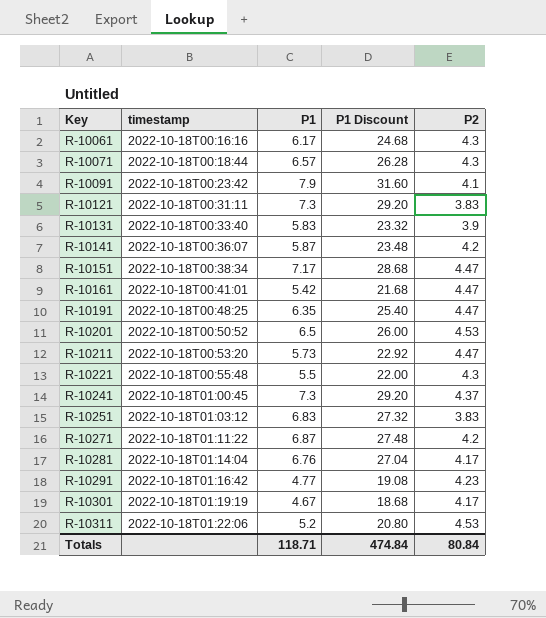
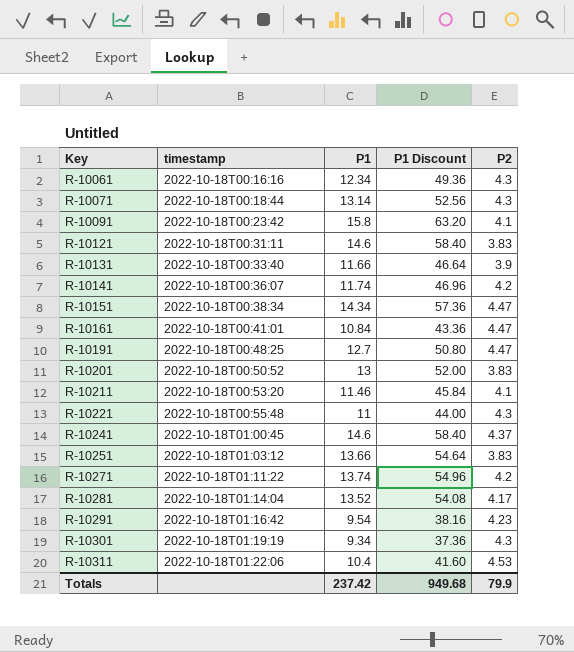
R-10061 | P1: 6.17 -> 12.34
R-10061 | P1 Discount: 24.68 -> 49.36
R-10071 | P1: 6.57 -> 13.14
R-10071 | P1 Discount: 26.28 -> 52.56
R-10091 | P1: 7.9 -> 15.8
R-10091 | P1 Discount: 31.60 -> 63.20
R-10121 | P1: 7.3 -> 14.6
R-10121 | P1 Discount: 29.20 -> 58.40
R-10131 | P1: 5.83 -> 11.66
R-10131 | P1 Discount: 23.32 -> 46.64
R-10141 | P1: 5.87 -> 11.74
R-10141 | P1 Discount: 23.48 -> 46.96
R-10151 | P1: 7.17 -> 14.34
R-10151 | P1 Discount: 28.68 -> 57.36
R-10161 | P1: 5.42 -> 10.84
R-10161 | P1 Discount: 21.68 -> 43.36
R-10191 | P1: 6.35 -> 12.7
R-10191 | P1 Discount: 25.40 -> 50.80
R-10201 | P1: 6.5 -> 13
R-10201 | P1 Discount: 26.00 -> 52.00
R-10201 | P2: 4.53 -> 3.83
R-10211 | P1: 5.73 -> 11.46
R-10211 | P1 Discount: 22.92 -> 45.84
R-10211 | P2: 4.47 -> 4.1
R-10221 | P1: 5.5 -> 11
R-10221 | P1 Discount: 22.00 -> 44.00
R-10241 | P1: 7.3 -> 14.6
R-10241 | P1 Discount: 29.20 -> 58.40
R-10251 | P1: 6.83 -> 13.66
R-10251 | P1 Discount: 27.32 -> 54.64
R-10271 | P1: 6.87 -> 13.74
R-10271 | P1 Discount: 27.48 -> 54.96
R-10281 | P1: 6.76 -> 13.52
R-10281 | P1 Discount: 27.04 -> 54.08
R-10291 | P1: 4.77 -> 9.54
R-10291 | P1 Discount: 19.08 -> 38.16
R-10301 | P1: 4.67 -> 9.34
R-10301 | P1 Discount: 18.68 -> 37.36
R-10301 | P2: 4.17 -> 4.3
R-10311 | P1: 5.2 -> 10.4
R-10311 | P1 Discount: 20.80 -> 41.60
Totals | P1: 118.71 -> 237.42
Totals | P1 Discount: 474.84 -> 949.68
Totals | P2: 80.84 -> 79.9

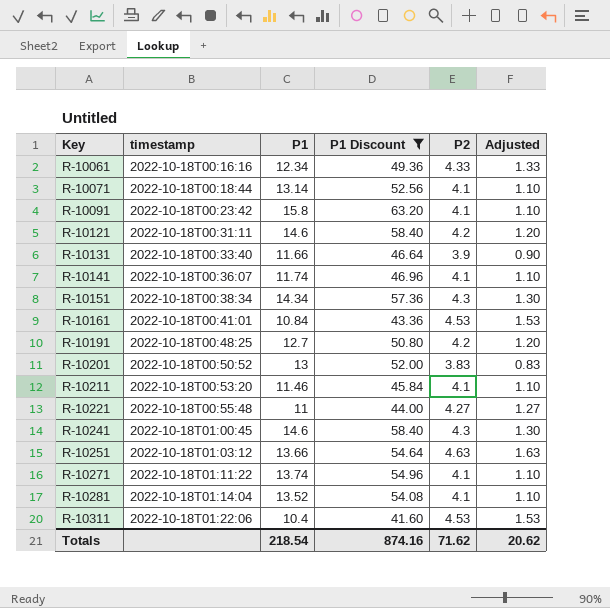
filter: none -> P1 Discount >= 41.60
column Adjusted | formula: none -> [P2] - 3
R-10061 | P2: 4.3 -> 4.33
R-10071 | P2: 4.3 -> 4.1
R-10121 | P2: 3.83 -> 4.2
R-10141 | P2: 4.2 -> 4.1
R-10151 | P2: 4.47 -> 4.3
R-10161 | P2: 4.47 -> 4.53
R-10191 | P2: 4.47 -> 4.2
R-10221 | P2: 4.3 -> 4.27
R-10241 | P2: 4.37 -> 4.3
R-10251 | P2: 3.83 -> 4.63
R-10271 | P2: 4.2 -> 4.1
R-10281 | P2: 4.17 -> 4.1
Totals | P1: 237.42 -> 218.54
Totals | P1 Discount: 949.68 -> 874.16
Totals | P2: 79.9 -> 71.62

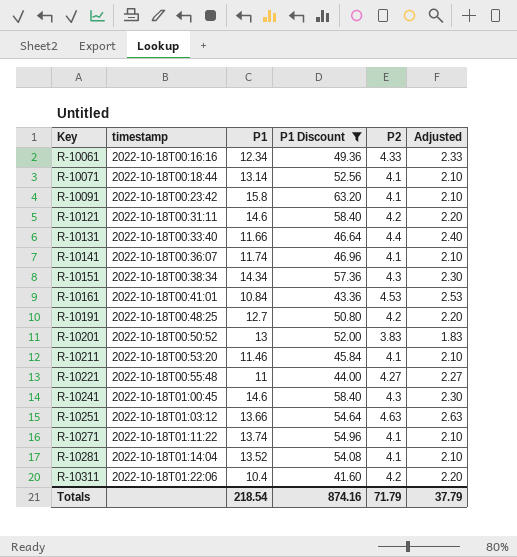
column Adjusted | formula: [P2] - 3 -> [P2] - 2
R-10131 | P2: 3.9 -> 4.4
R-10311 | P2: 4.53 -> 4.2
Totals | P2: 71.62 -> 71.79
Totals | Adjusted: 20.62 -> 37.79

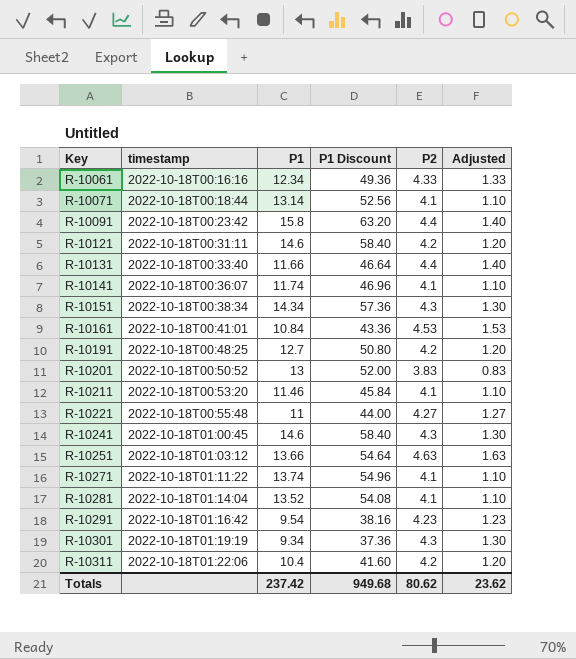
filter: P1 Discount >= 41.60 -> none
column Adjusted | formula: [P2] - 2 -> [P2] - 3
R-10091 | P2: 4.1 -> 4.4
Totals | P1: 218.54 -> 237.42
Totals | P1 Discount: 874.16 -> 949.68
Totals | P2: 71.79 -> 80.62
Totals | Adjusted: 37.79 -> 23.62

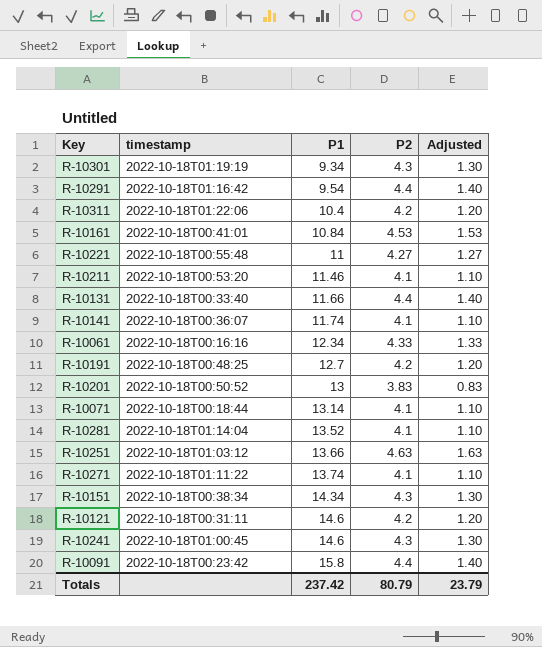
row order: Key ascending -> P1 ascending
column P1 Discount | formula: [P1] * 4 -> none
R-10291 | P2: 4.23 -> 4.4
R-10291 | Adjusted: 1.23 -> 1.40
Totals | P2: 80.62 -> 80.79
Totals | Adjusted: 23.62 -> 23.79

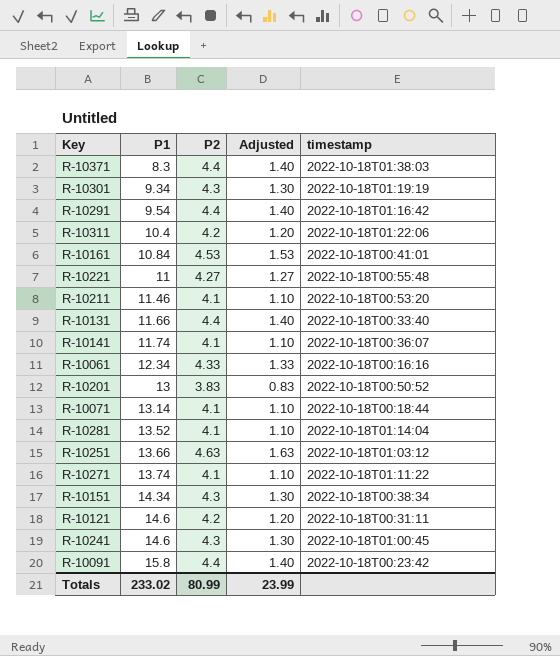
column timestamp | position: 2 -> 5
row R-10191: 2022-10-18T00:48:25 | 12.7 | 4.2 | 1.20 -> none
row R-10371: none -> 8.3 | 4.4 | 1.40 | 2022-10-18T01:38:03
Totals | P1: 237.42 -> 233.02
Totals | P2: 80.79 -> 80.99
Totals | Adjusted: 23.79 -> 23.99

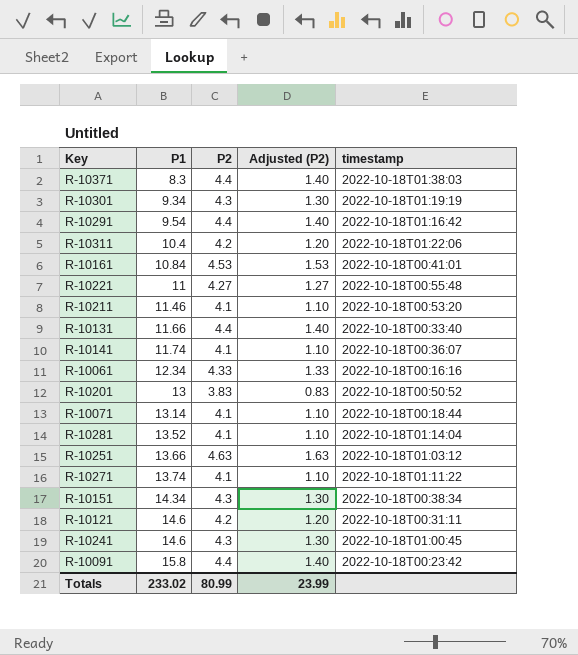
column name: Adjusted -> Adjusted (P2)

